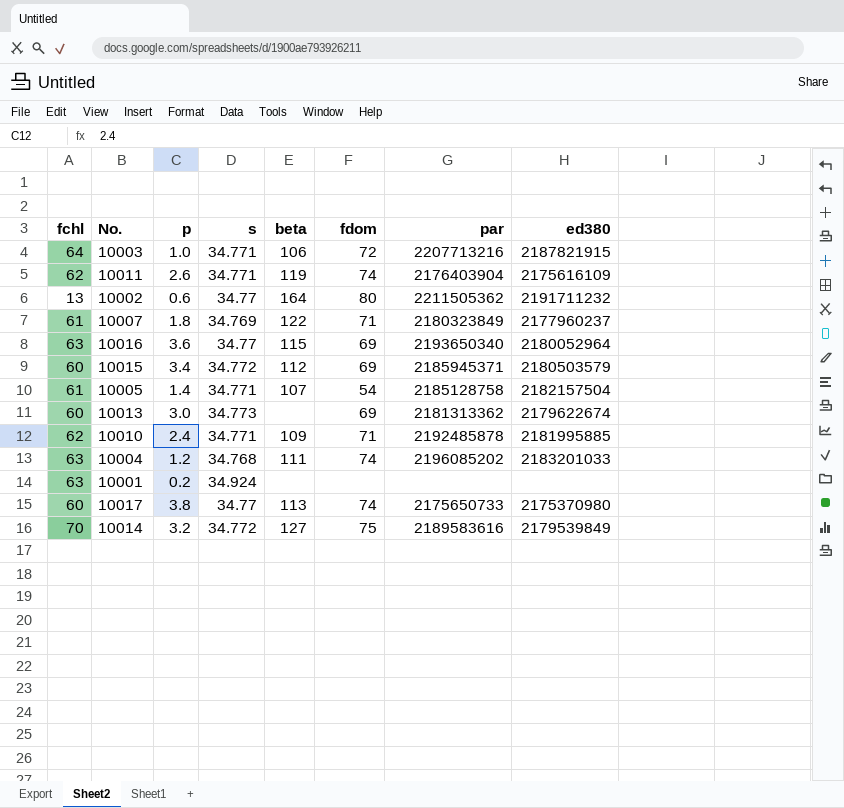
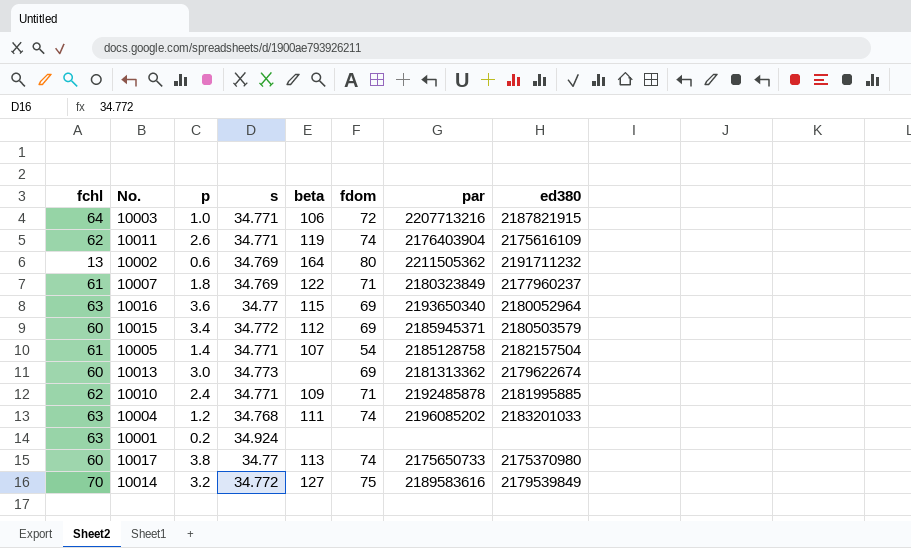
10002 | s: 34.77 -> 34.769

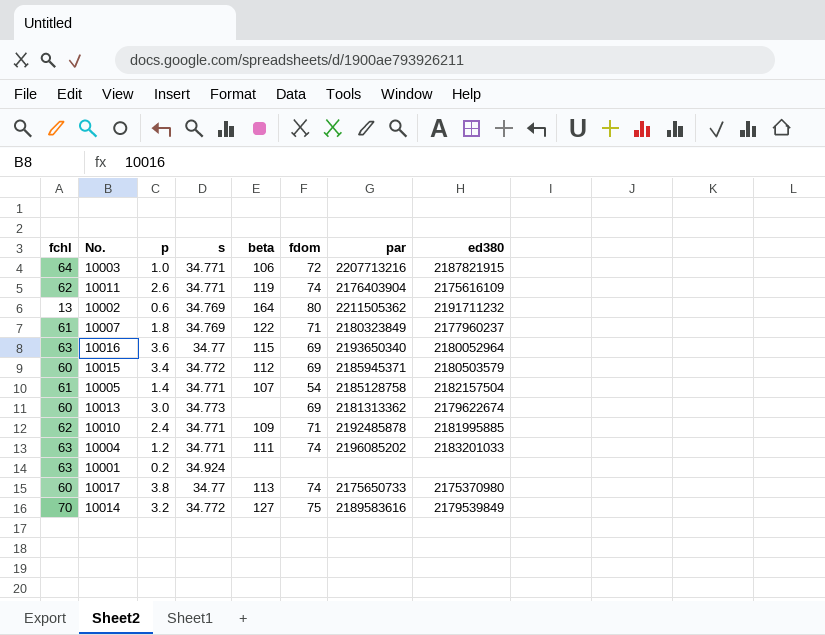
10004 | s: 34.768 -> 34.771

